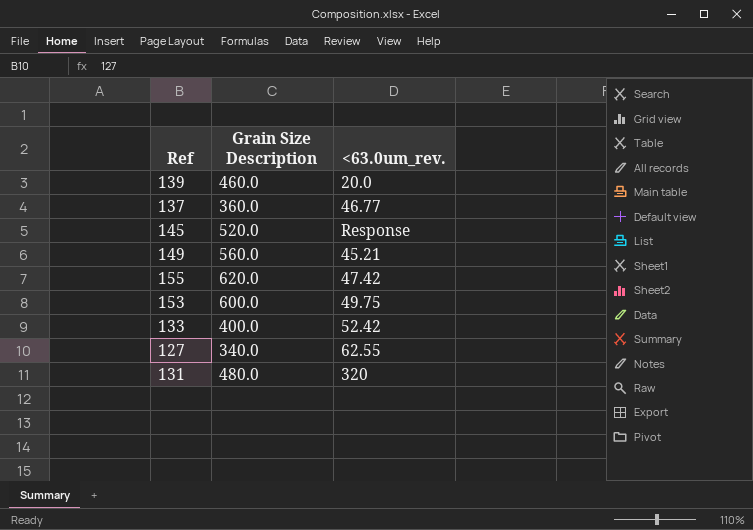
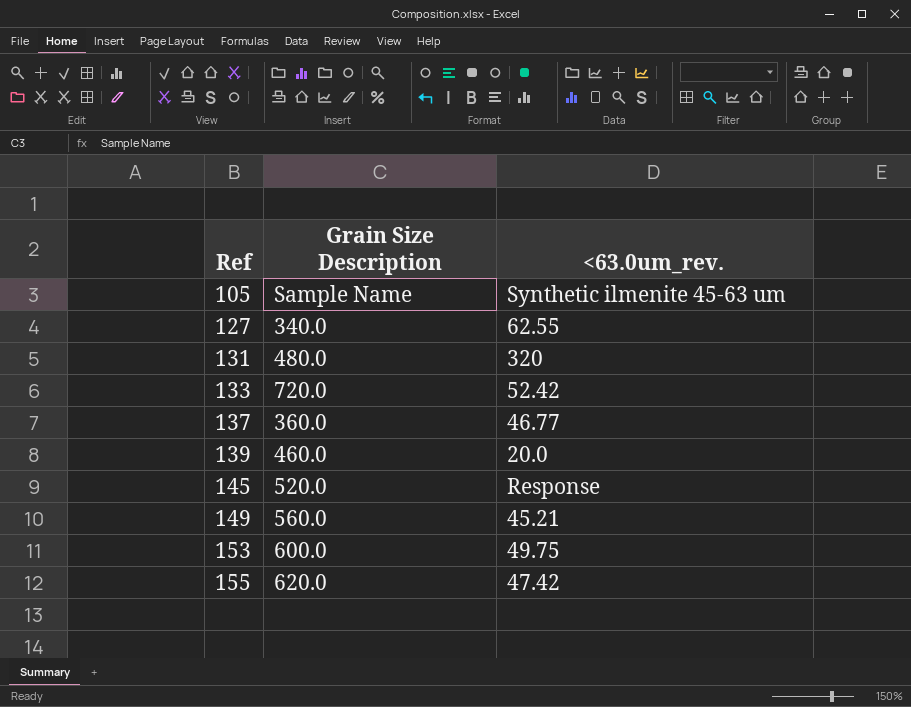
row order: none -> Ref ascending
row 105: none -> Sample Name | Synthetic ilmenite 45-63 um
133 | Grain Size Description: 400.0 -> 720.0

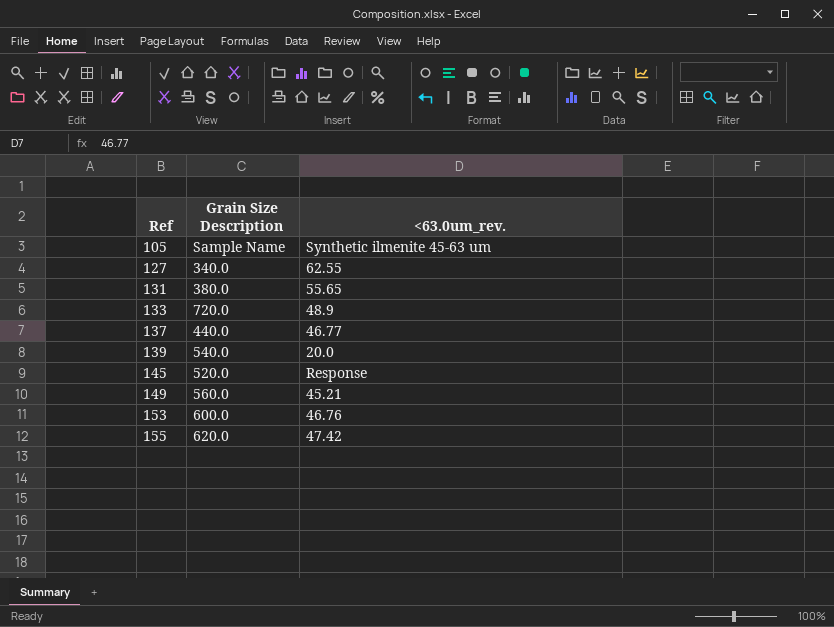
131 | Grain Size Description: 480.0 -> 380.0
131 | <63.0um_rev.: 320 -> 55.65
133 | <63.0um_rev.: 52.42 -> 48.9
137 | Grain Size Description: 360.0 -> 440.0
139 | Grain Size Description: 460.0 -> 540.0
153 | <63.0um_rev.: 49.75 -> 46.76

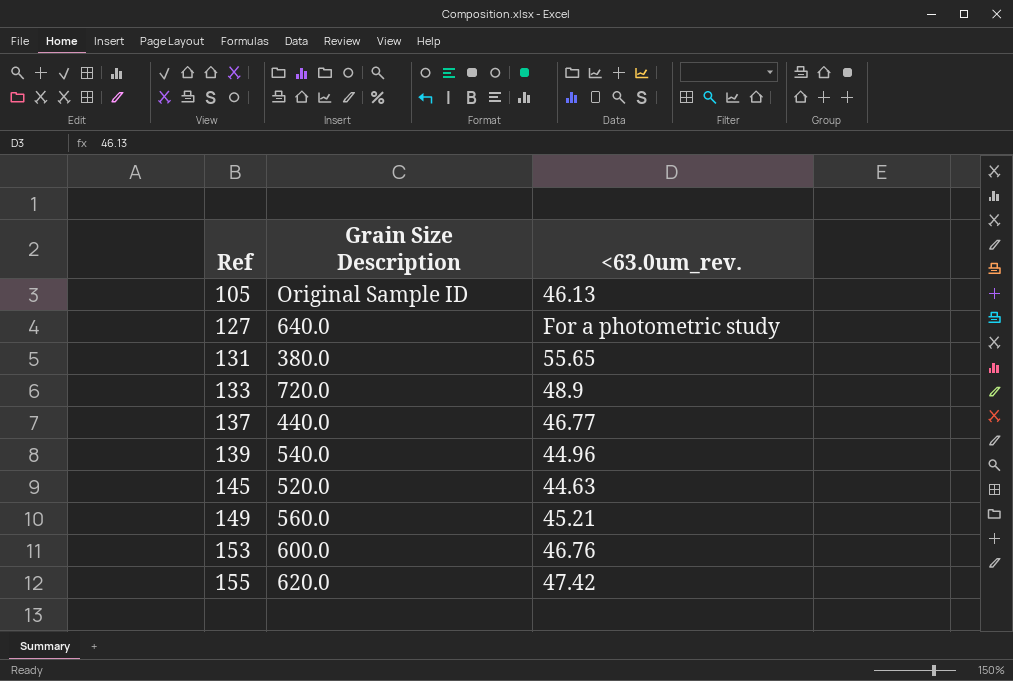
105 | Grain Size Description: Sample Name -> Original Sample ID
105 | <63.0um_rev.: Synthetic ilmenite 45-63 um -> 46.13
127 | Grain Size Description: 340.0 -> 640.0
127 | <63.0um_rev.: 62.55 -> For a photometric study
139 | <63.0um_rev.: 20.0 -> 44.96
145 | <63.0um_rev.: Response -> 44.63

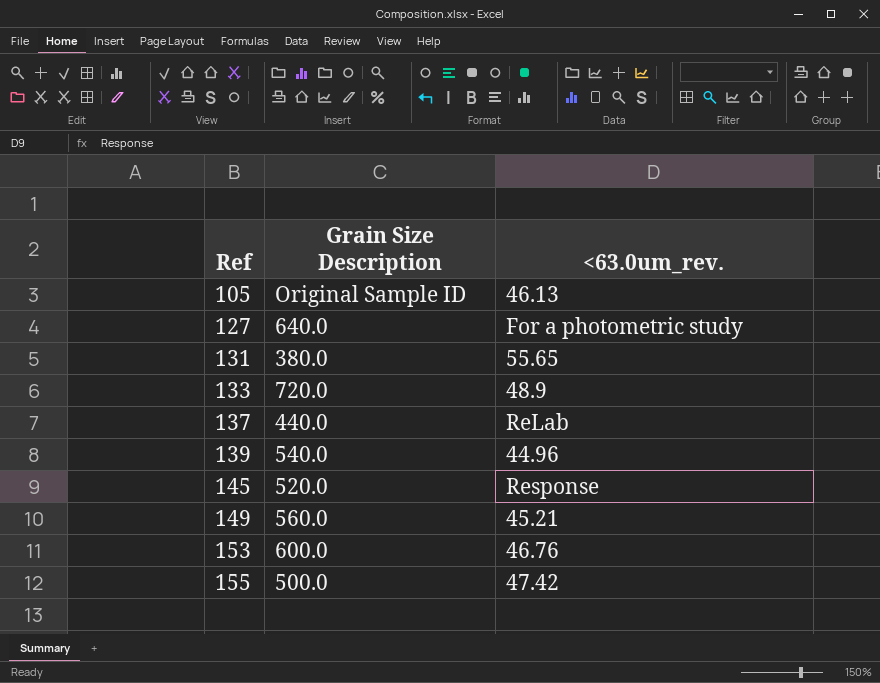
137 | <63.0um_rev.: 46.77 -> ReLab
145 | <63.0um_rev.: 44.63 -> Response
155 | Grain Size Description: 620.0 -> 500.0

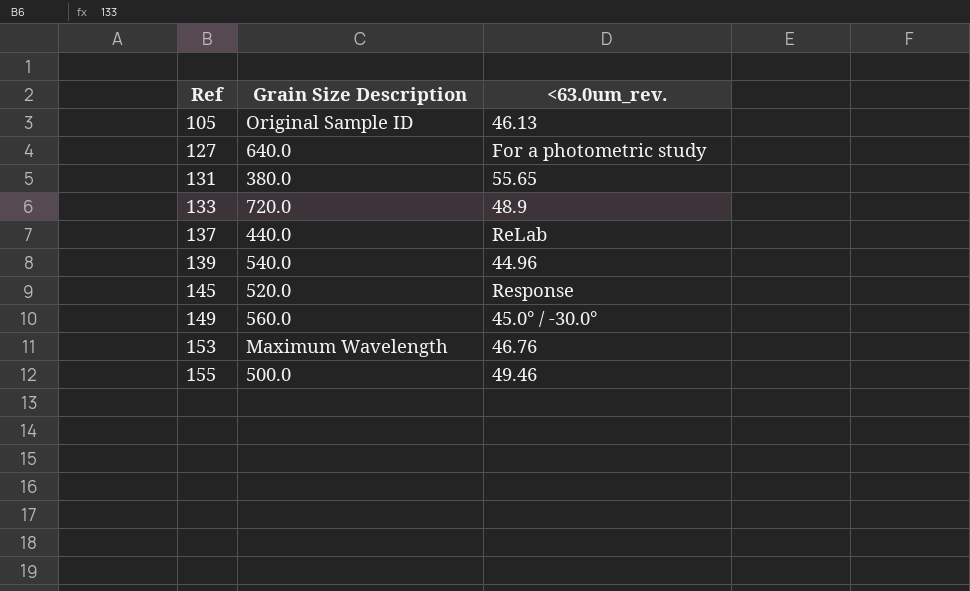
149 | <63.0um_rev.: 45.21 -> 45.0° / -30.0°
153 | Grain Size Description: 600.0 -> Maximum Wavelength
155 | <63.0um_rev.: 47.42 -> 49.46

